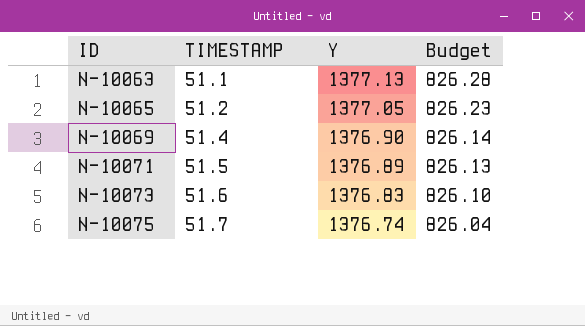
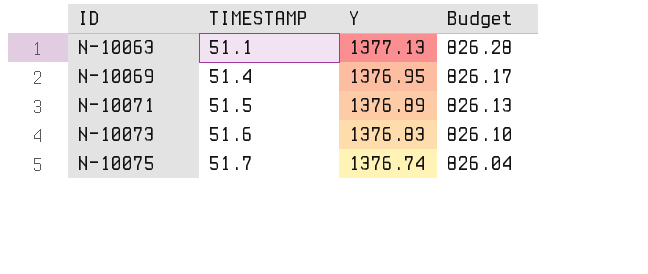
row N-10065: 51.2 | 1377.05 | 826.23 -> none
N-10069 | Y: 1376.90 -> 1376.95
N-10069 | Budget: 826.14 -> 826.17

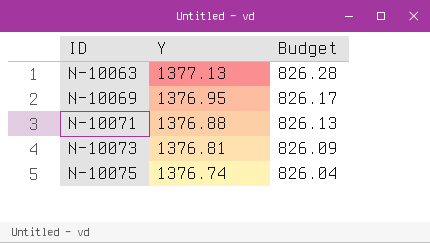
column TIMESTAMP | position: 2 -> none
N-10071 | Y: 1376.89 -> 1376.88
N-10073 | Y: 1376.83 -> 1376.81
N-10073 | Budget: 826.10 -> 826.09

